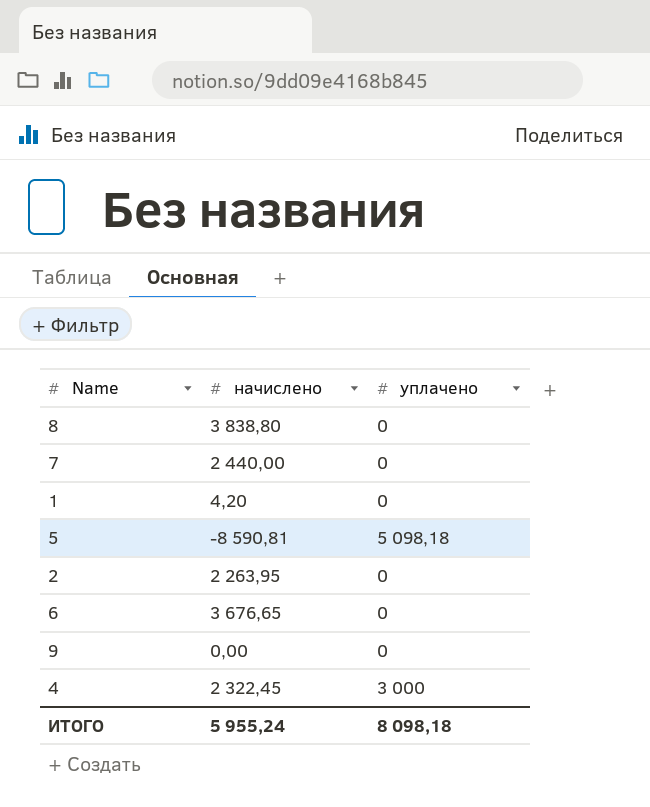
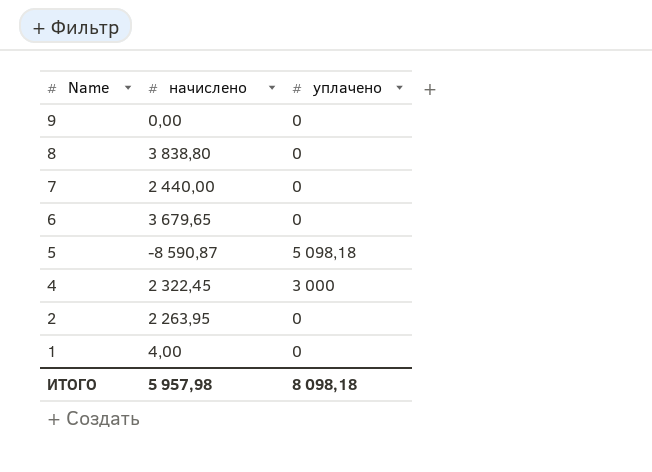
row order: none -> Name descending
6 | начислено: 3 676,65 -> 3 679,65
5 | начислено: -8 590,81 -> -8 590,87
1 | начислено: 4,20 -> 4,00
ИТОГО | начислено: 5 955,24 -> 5 957,98

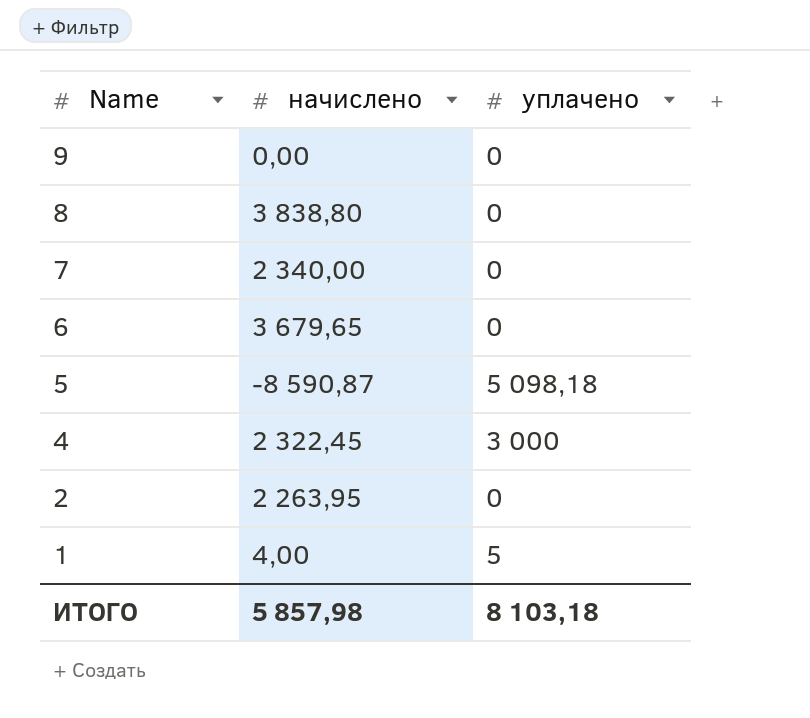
7 | начислено: 2 440,00 -> 2 340,00
1 | уплачено: 0 -> 5
ИТОГО | начислено: 5 957,98 -> 5 857,98
ИТОГО | уплачено: 8 098,18 -> 8 103,18

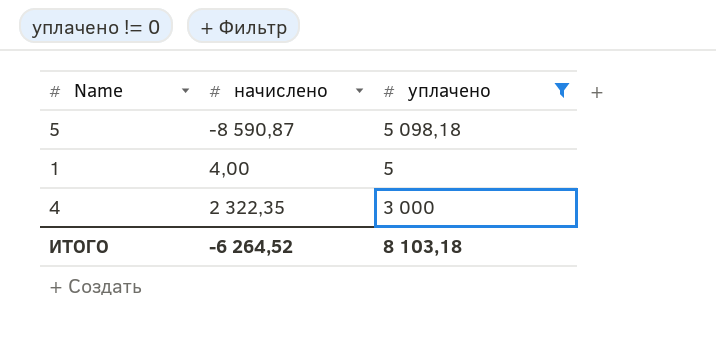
filter: none -> уплачено != 0
row order: Name descending -> начислено ascending
4 | начислено: 2 322,45 -> 2 322,35
ИТОГО | начислено: 5 857,98 -> -6 264,52

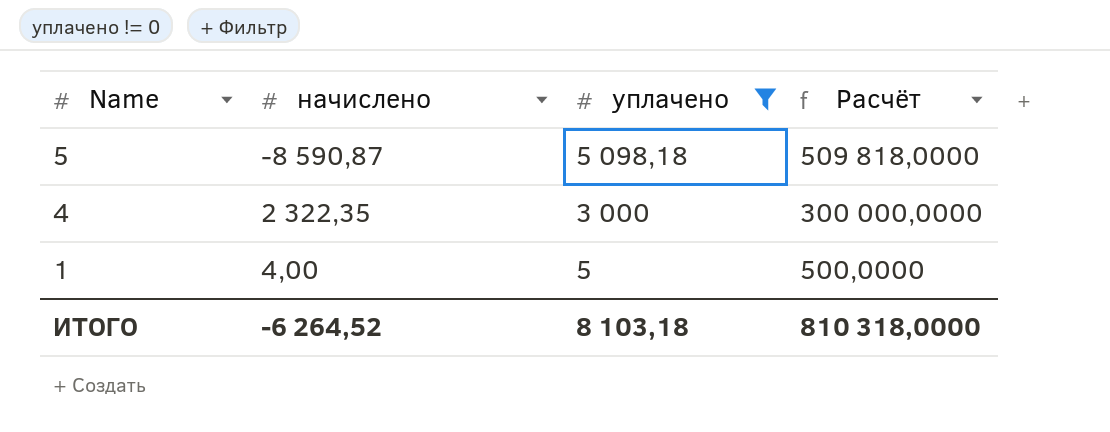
row order: начислено ascending -> Name descending
column Расчёт | formula: none -> [уплачено] * 100

